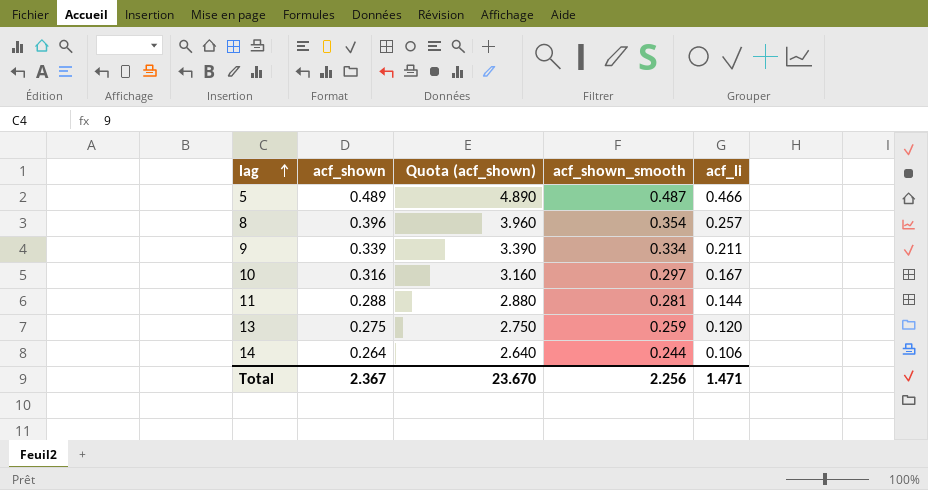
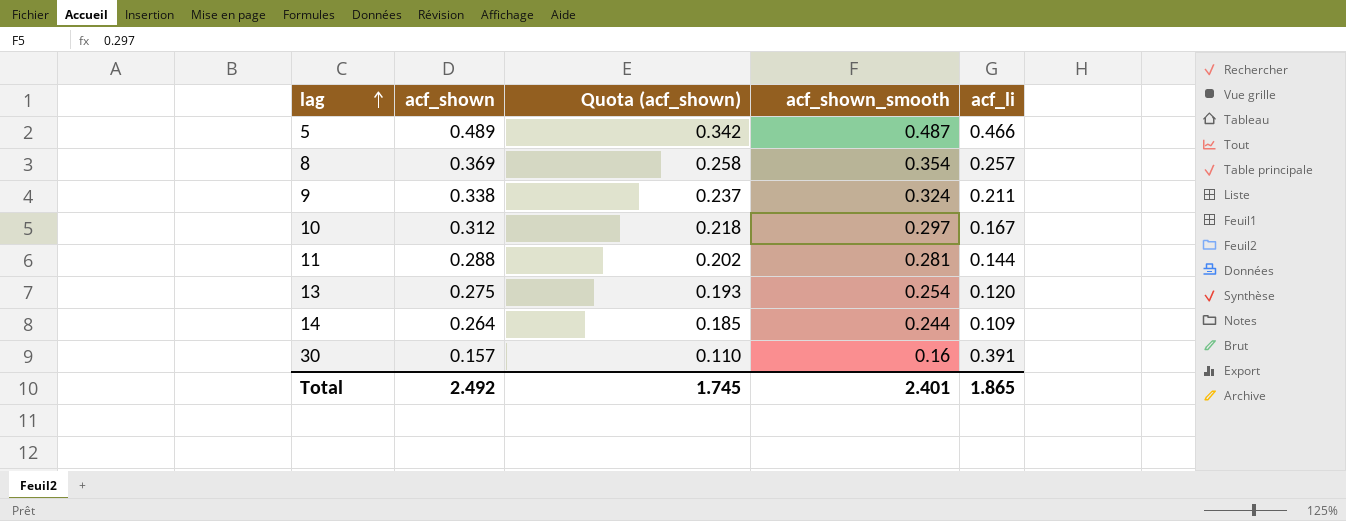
column Quota (acf_shown) | formula: [acf_shown] * 10 -> [acf_shown] * 0.7
8 | acf_shown: 0.396 -> 0.369
9 | acf_shown: 0.339 -> 0.338
9 | acf_shown_smooth: 0.334 -> 0.324
10 | acf_shown: 0.316 -> 0.312
13 | acf_shown_smooth: 0.259 -> 0.254
14 | acf_li: 0.106 -> 0.109
row 30: none -> 0.157 | 0.110 | 0.16 | 0.391
Total | acf_shown: 2.367 -> 2.492
Total | Quota (acf_shown): 23.670 -> 1.745
Total | acf_shown_smooth: 2.256 -> 2.401
Total | acf_li: 1.471 -> 1.865

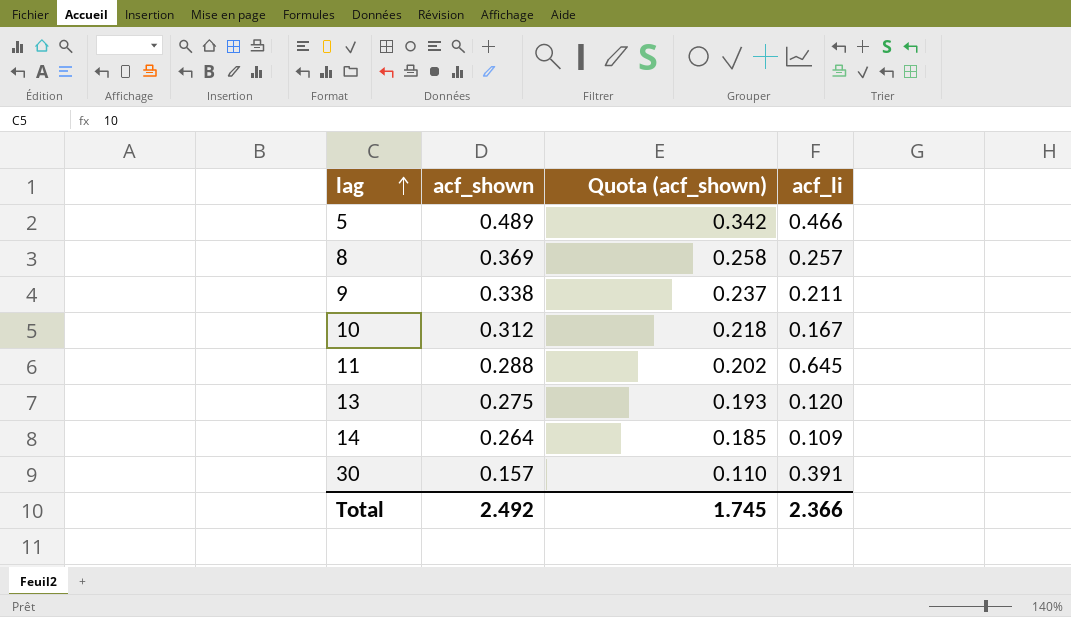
column acf_shown_smooth | position: 4 -> none
11 | acf_li: 0.144 -> 0.645
Total | acf_li: 1.865 -> 2.366

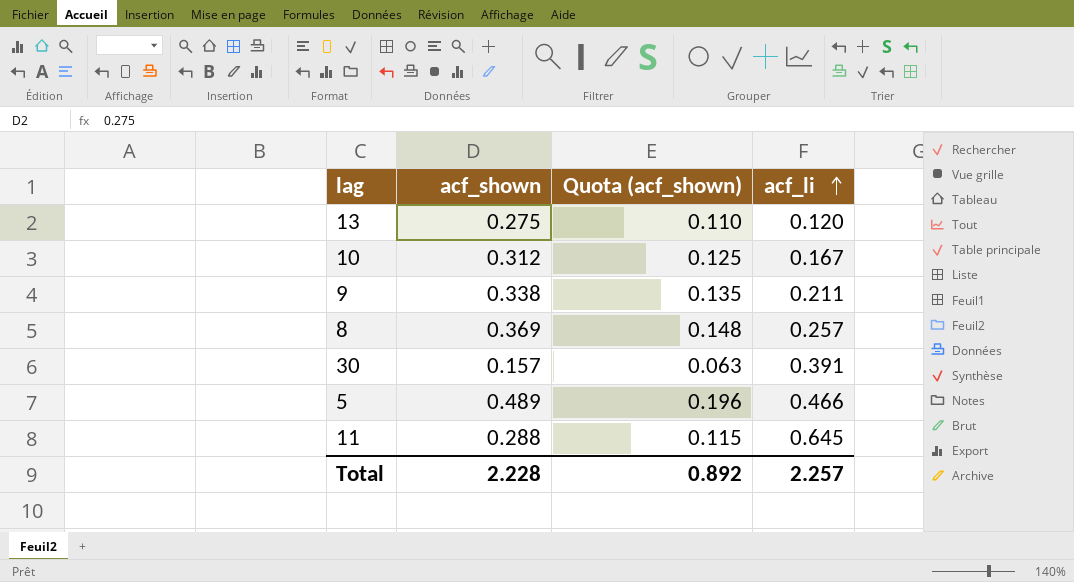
row order: lag ascending -> acf_li ascending
column Quota (acf_shown) | formula: [acf_shown] * 0.7 -> [acf_shown] * 0.4
row 14: 0.264 | 0.185 | 0.109 -> none
Total | acf_shown: 2.492 -> 2.228
Total | Quota (acf_shown): 1.745 -> 0.892
Total | acf_li: 2.366 -> 2.257

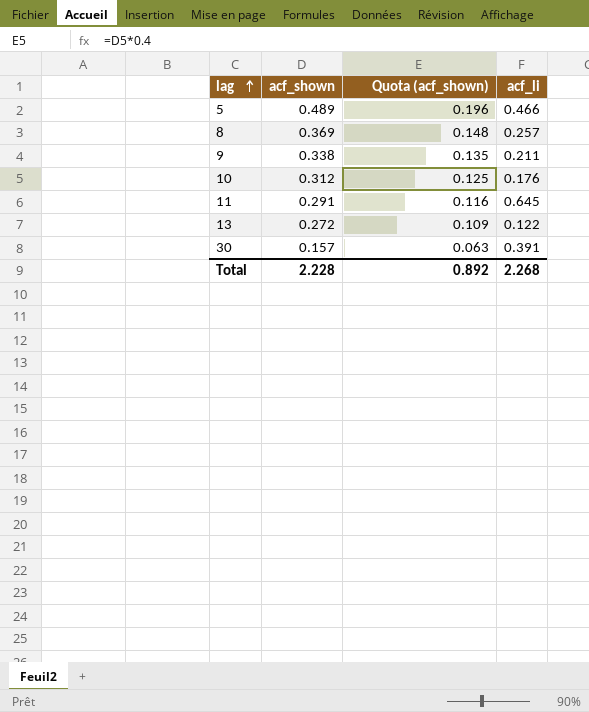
row order: acf_li ascending -> lag ascending
10 | acf_li: 0.167 -> 0.176
11 | acf_shown: 0.288 -> 0.291
11 | Quota (acf_shown): 0.115 -> 0.116
13 | acf_shown: 0.275 -> 0.272
13 | Quota (acf_shown): 0.110 -> 0.109
13 | acf_li: 0.120 -> 0.122
Total | acf_li: 2.257 -> 2.268

